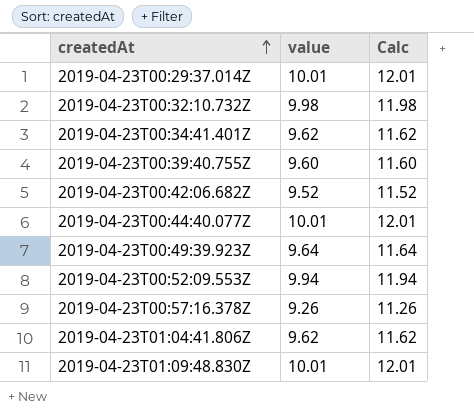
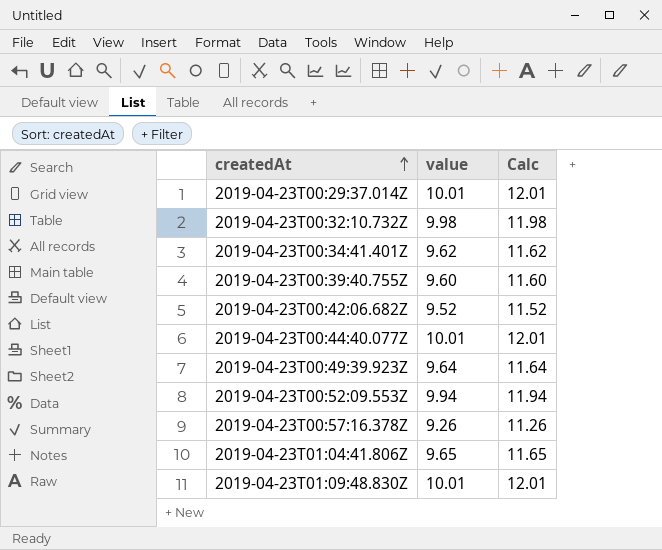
2019-04-23T01:04:41.806Z | value: 9.62 -> 9.65
2019-04-23T01:04:41.806Z | Calc: 11.62 -> 11.65

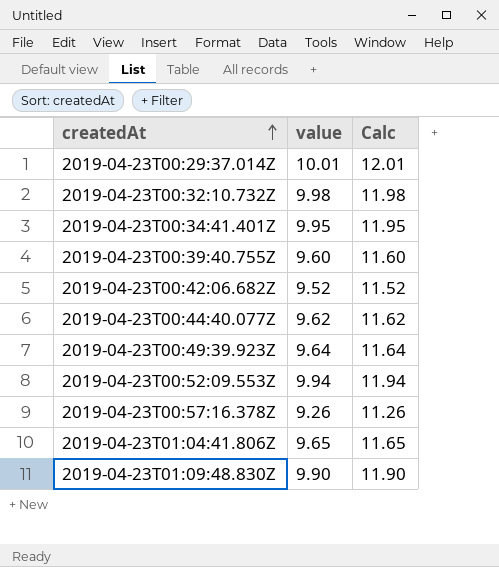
2019-04-23T00:34:41.401Z | value: 9.62 -> 9.95
2019-04-23T00:34:41.401Z | Calc: 11.62 -> 11.95
2019-04-23T00:44:40.077Z | value: 10.01 -> 9.62
2019-04-23T00:44:40.077Z | Calc: 12.01 -> 11.62
2019-04-23T01:09:48.830Z | value: 10.01 -> 9.90
2019-04-23T01:09:48.830Z | Calc: 12.01 -> 11.90

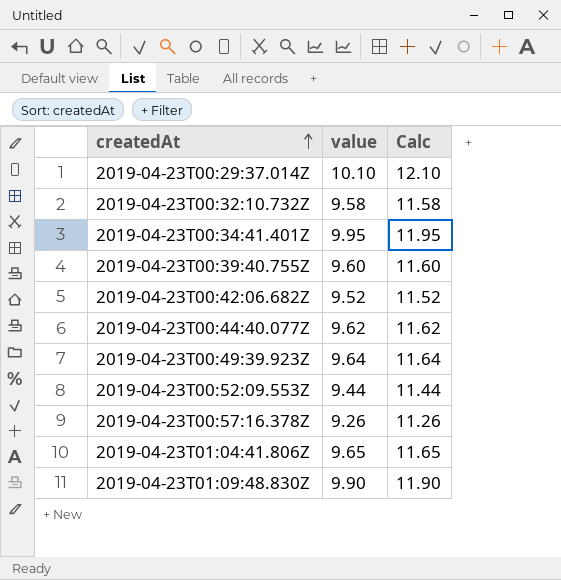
2019-04-23T00:29:37.014Z | value: 10.01 -> 10.10
2019-04-23T00:29:37.014Z | Calc: 12.01 -> 12.10
2019-04-23T00:32:10.732Z | value: 9.98 -> 9.58
2019-04-23T00:32:10.732Z | Calc: 11.98 -> 11.58
2019-04-23T00:52:09.553Z | value: 9.94 -> 9.44
2019-04-23T00:52:09.553Z | Calc: 11.94 -> 11.44

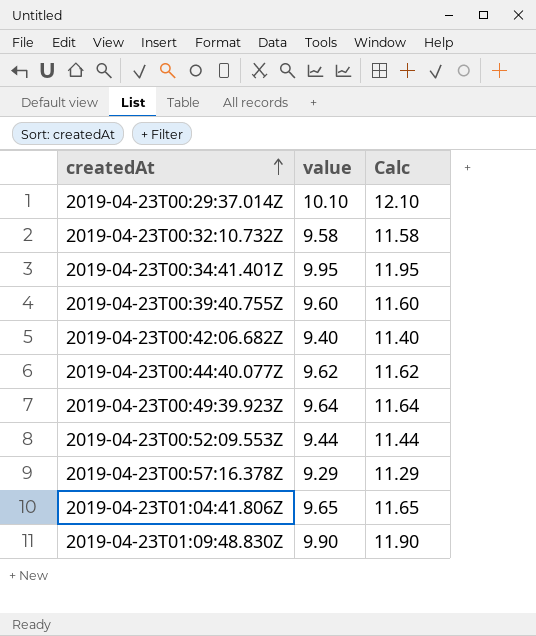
2019-04-23T00:42:06.682Z | value: 9.52 -> 9.40
2019-04-23T00:42:06.682Z | Calc: 11.52 -> 11.40
2019-04-23T00:57:16.378Z | value: 9.26 -> 9.29
2019-04-23T00:57:16.378Z | Calc: 11.26 -> 11.29

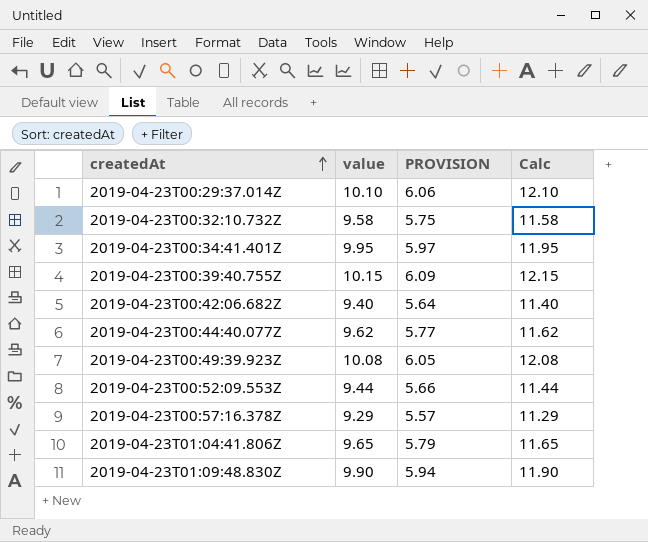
column PROVISION | formula: none -> [value] * 0.6
2019-04-23T00:39:40.755Z | value: 9.60 -> 10.15
2019-04-23T00:39:40.755Z | Calc: 11.60 -> 12.15
2019-04-23T00:49:39.923Z | value: 9.64 -> 10.08
2019-04-23T00:49:39.923Z | Calc: 11.64 -> 12.08

